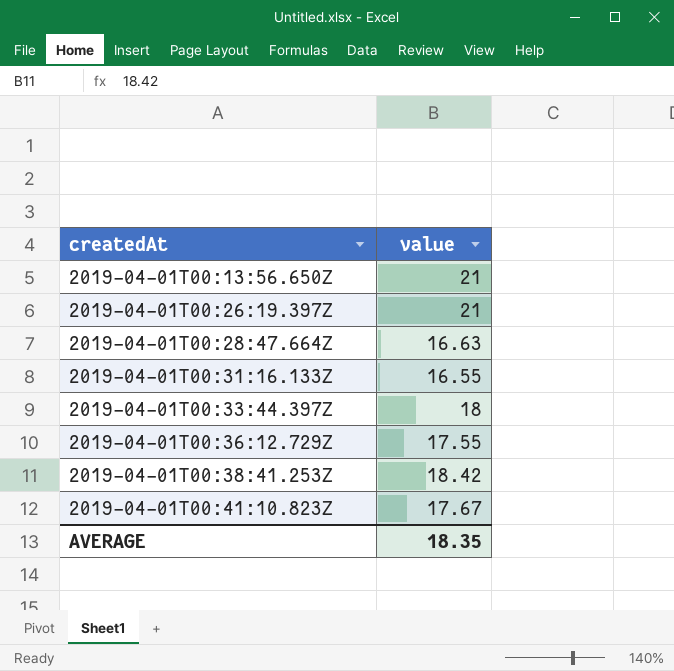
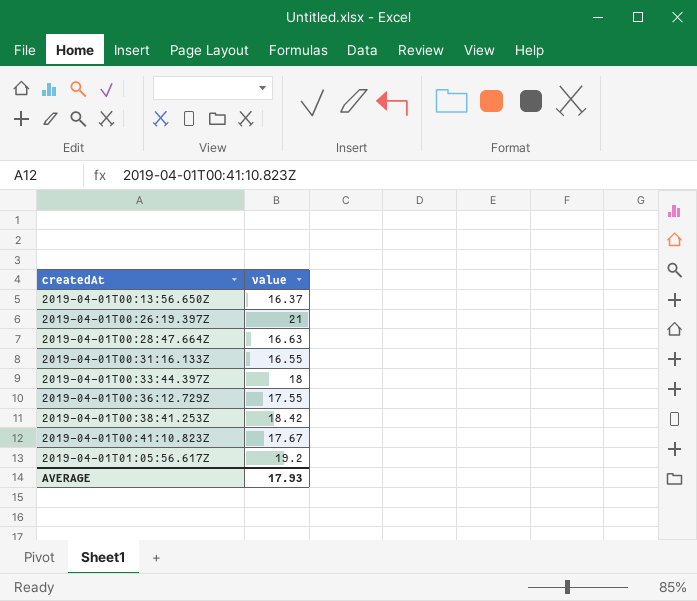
2019-04-01T00:13:56.650Z | value: 21 -> 16.37
row 2019-04-01T01:05:56.617Z: none -> 19.2
AVERAGE | value: 18.35 -> 17.93

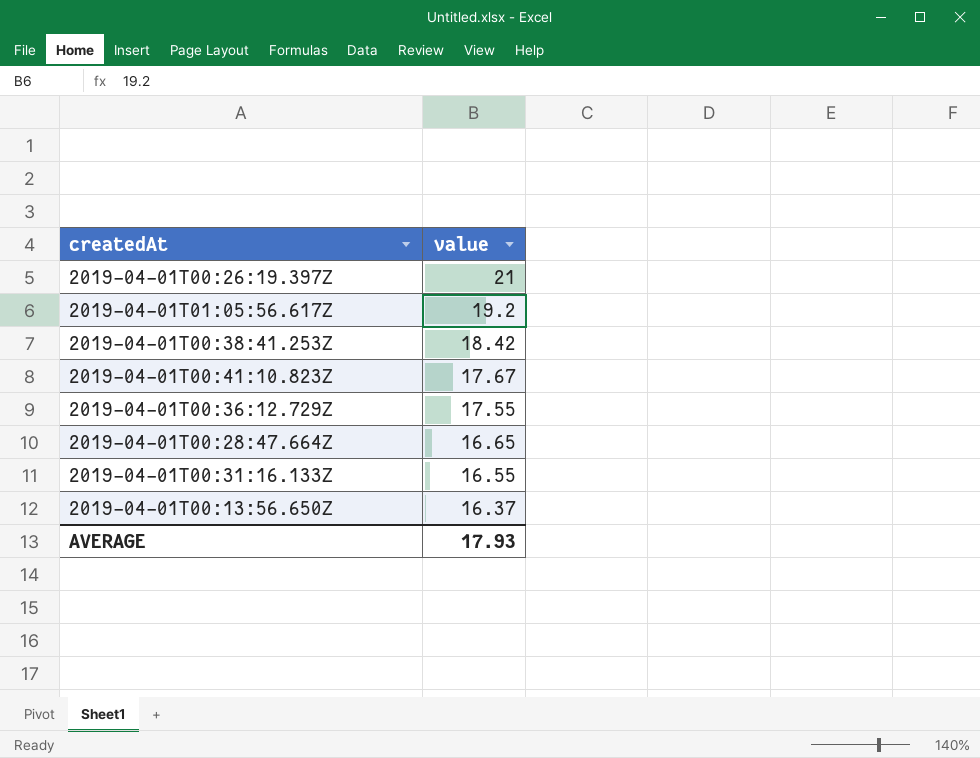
row order: createdAt ascending -> value descending
row 2019-04-01T00:33:44.397Z: 18 -> none
2019-04-01T00:28:47.664Z | value: 16.63 -> 16.65

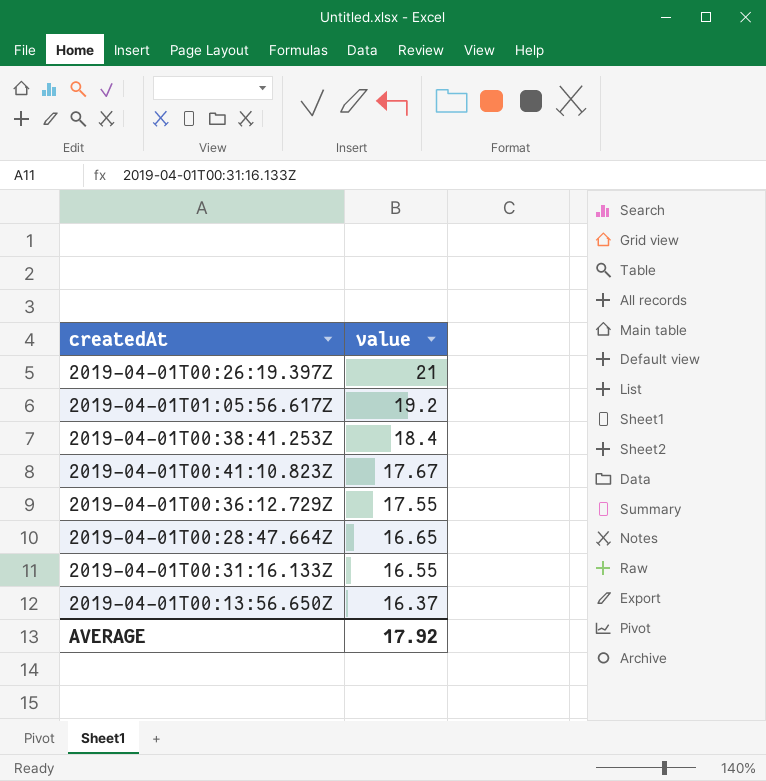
2019-04-01T00:38:41.253Z | value: 18.42 -> 18.4
AVERAGE | value: 17.93 -> 17.92

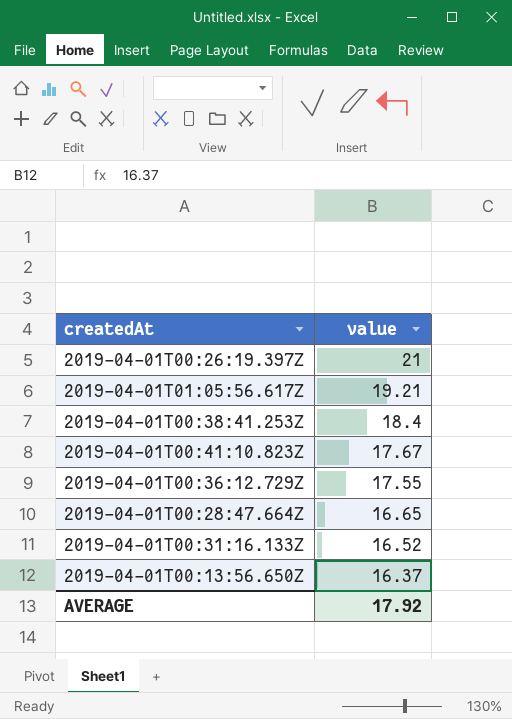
2019-04-01T01:05:56.617Z | value: 19.2 -> 19.21
2019-04-01T00:31:16.133Z | value: 16.55 -> 16.52

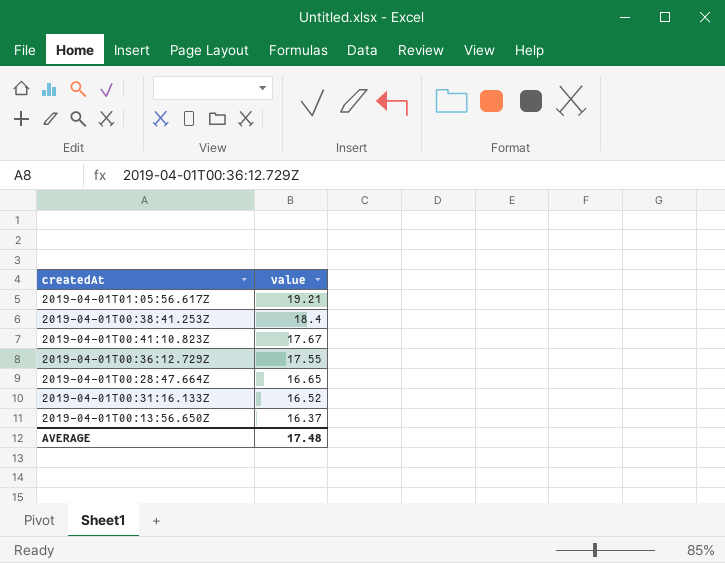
row 2019-04-01T00:26:19.397Z: 21 -> none
AVERAGE | value: 17.92 -> 17.48

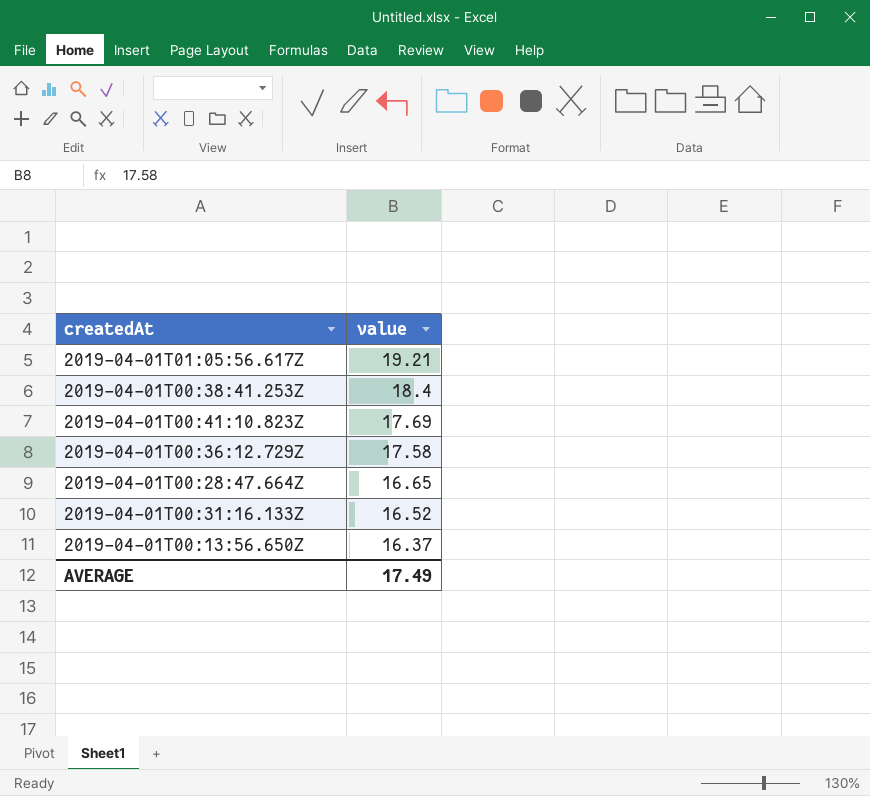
2019-04-01T00:41:10.823Z | value: 17.67 -> 17.69
2019-04-01T00:36:12.729Z | value: 17.55 -> 17.58
AVERAGE | value: 17.48 -> 17.49

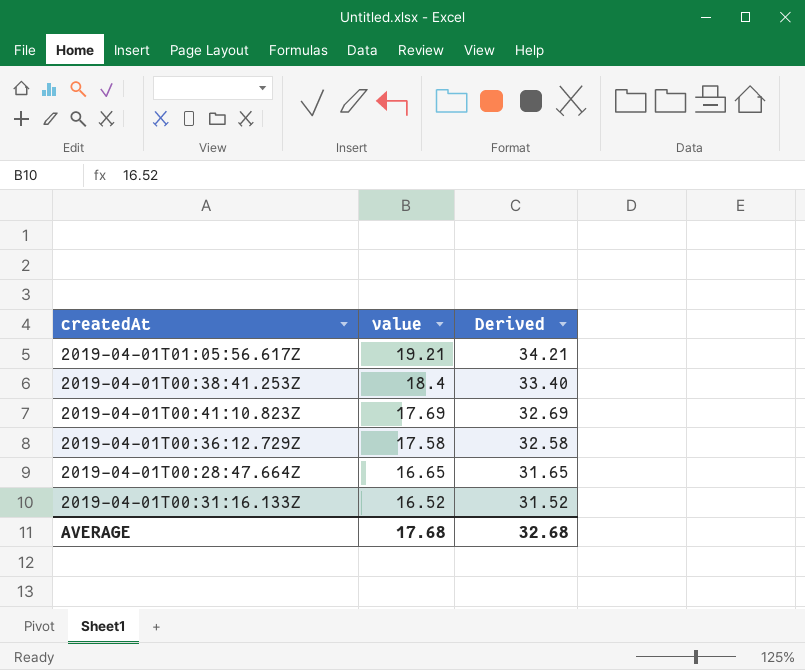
column Derived | formula: none -> [value] + 15
row 2019-04-01T00:13:56.650Z: 16.37 -> none
AVERAGE | value: 17.49 -> 17.68

